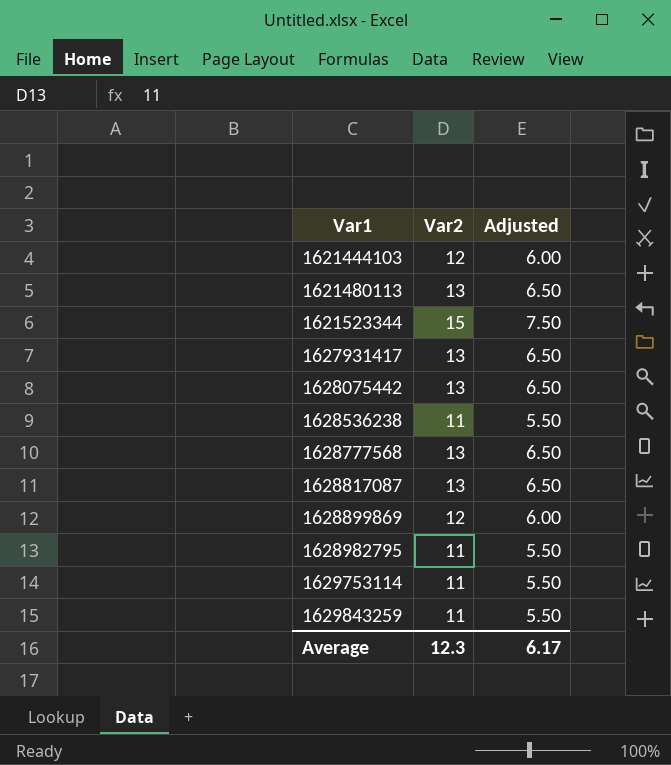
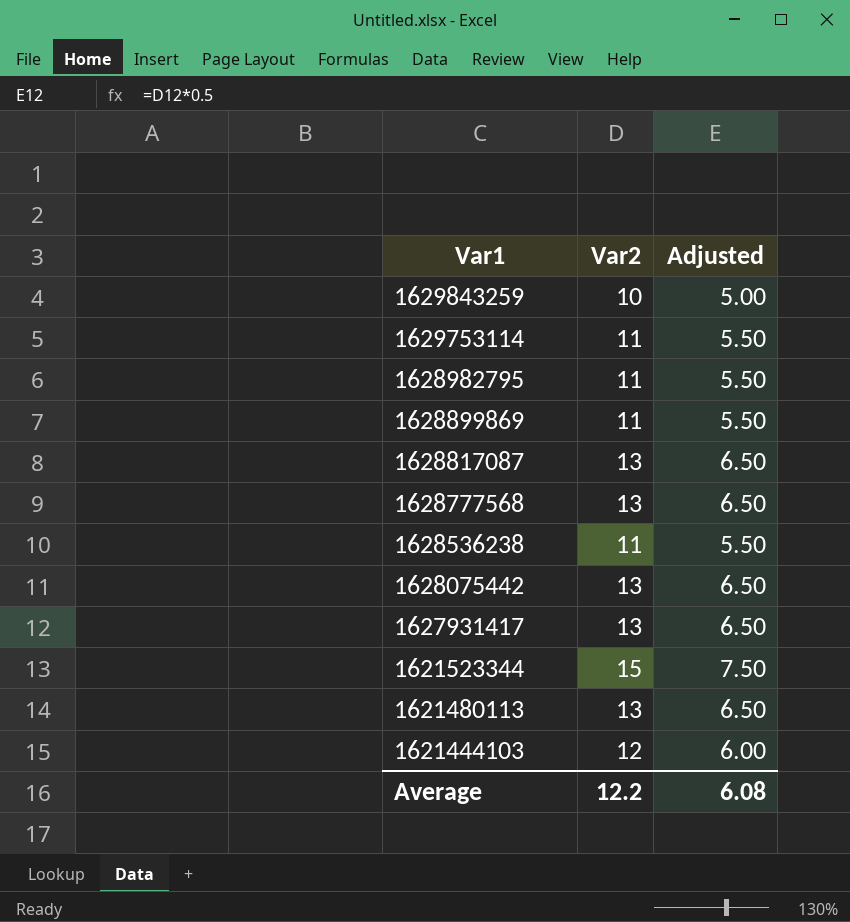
row order: Var1 ascending -> Var1 descending
1629843259 | Var2: 11 -> 10
1629843259 | Adjusted: 5.50 -> 5.00
1628899869 | Var2: 12 -> 11
1628899869 | Adjusted: 6.00 -> 5.50
Average | Var2: 12.3 -> 12.2
Average | Adjusted: 6.17 -> 6.08

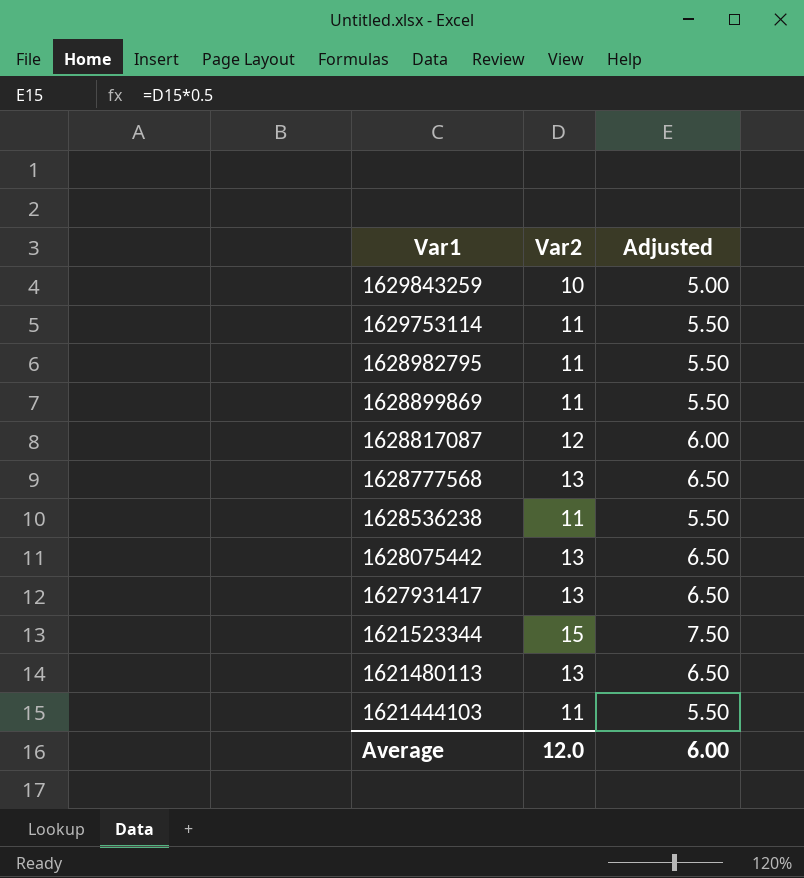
1628817087 | Var2: 13 -> 12
1628817087 | Adjusted: 6.50 -> 6.00
1621444103 | Var2: 12 -> 11
1621444103 | Adjusted: 6.00 -> 5.50
Average | Var2: 12.2 -> 12.0
Average | Adjusted: 6.08 -> 6.00

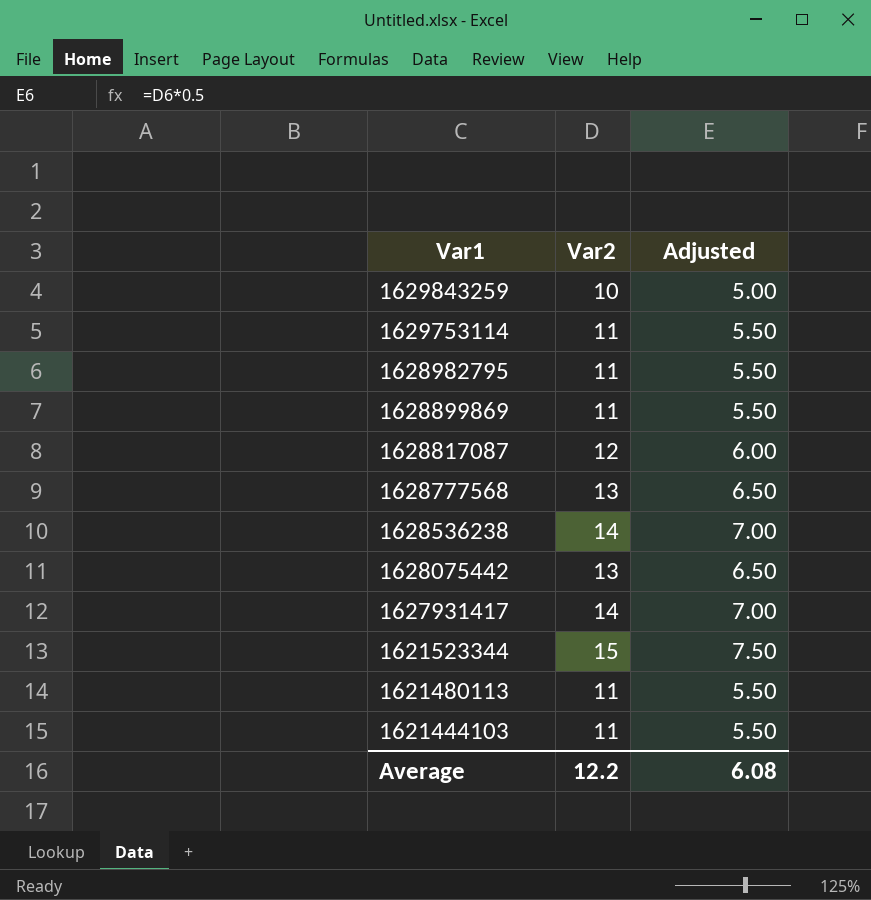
1628536238 | Var2: 11 -> 14
1628536238 | Adjusted: 5.50 -> 7.00
1627931417 | Var2: 13 -> 14
1627931417 | Adjusted: 6.50 -> 7.00
1621480113 | Var2: 13 -> 11
1621480113 | Adjusted: 6.50 -> 5.50
Average | Var2: 12.0 -> 12.2
Average | Adjusted: 6.00 -> 6.08

